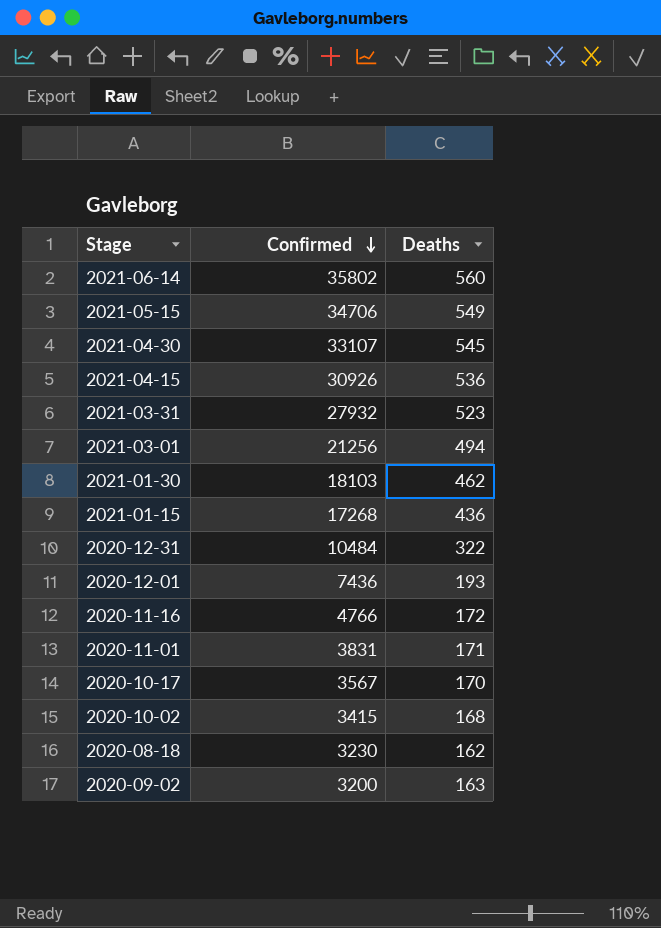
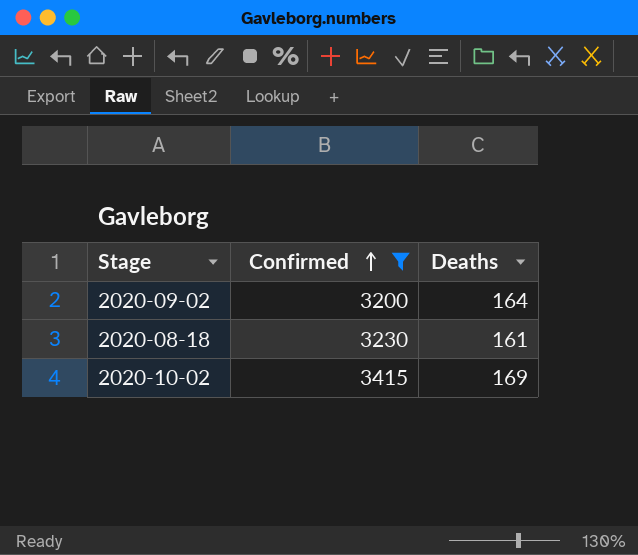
filter: none -> Confirmed <= 3415
row order: Confirmed descending -> Confirmed ascending
2020-09-02 | Deaths: 163 -> 164
2020-08-18 | Deaths: 162 -> 161
2020-10-02 | Deaths: 168 -> 169

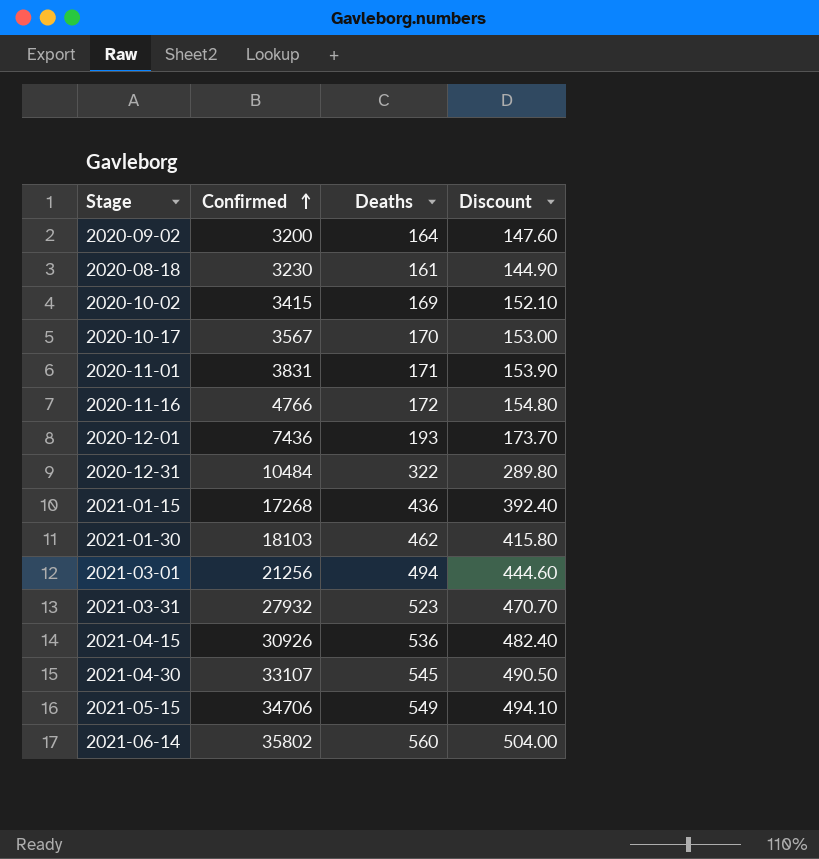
filter: Confirmed <= 3415 -> none
column Discount | formula: none -> [Deaths] * 0.9

